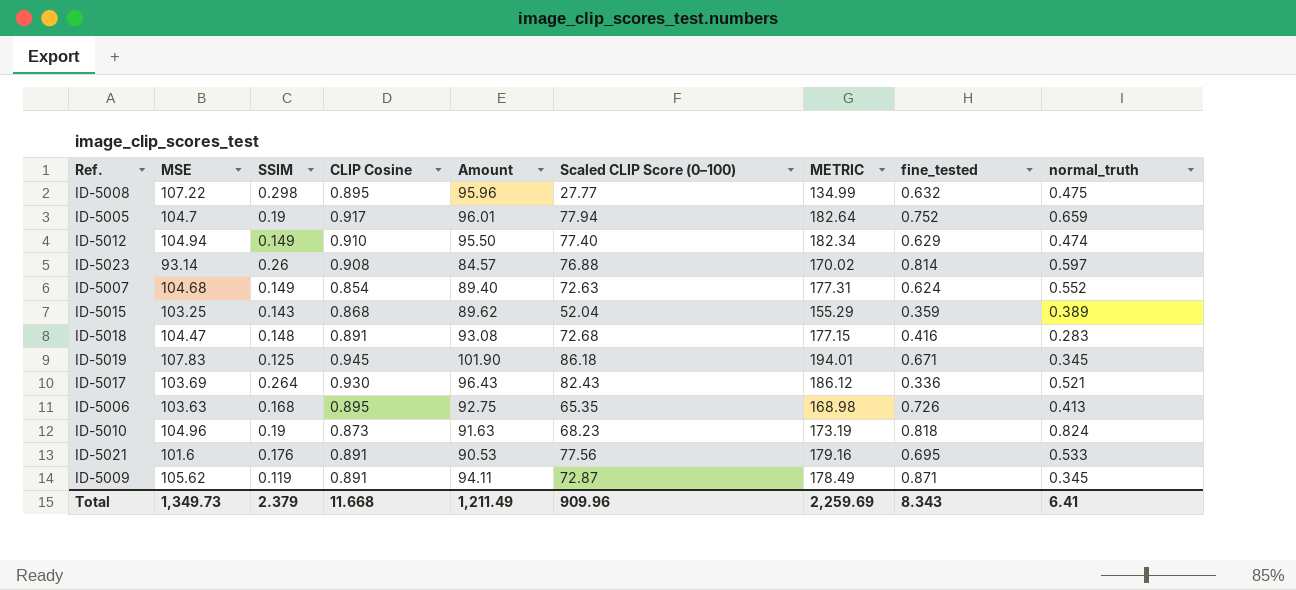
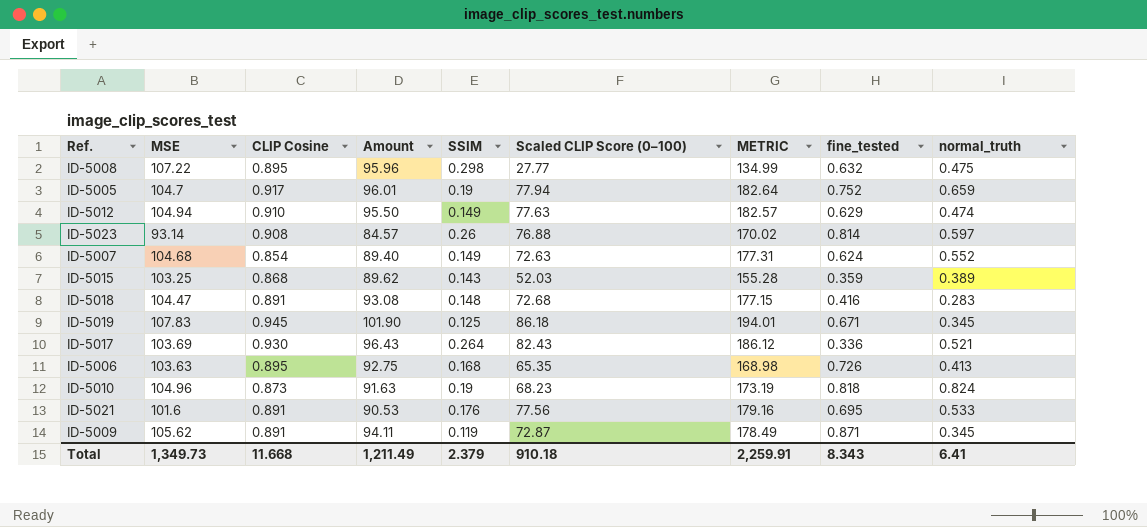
column SSIM | position: 3 -> 5
ID-5012 | Scaled CLIP Score (0–100): 77.40 -> 77.63
ID-5012 | METRIC: 182.34 -> 182.57
ID-5015 | Scaled CLIP Score (0–100): 52.04 -> 52.03
ID-5015 | METRIC: 155.29 -> 155.28
Total | Scaled CLIP Score (0–100): 909.96 -> 910.18
Total | METRIC: 2,259.69 -> 2,259.91

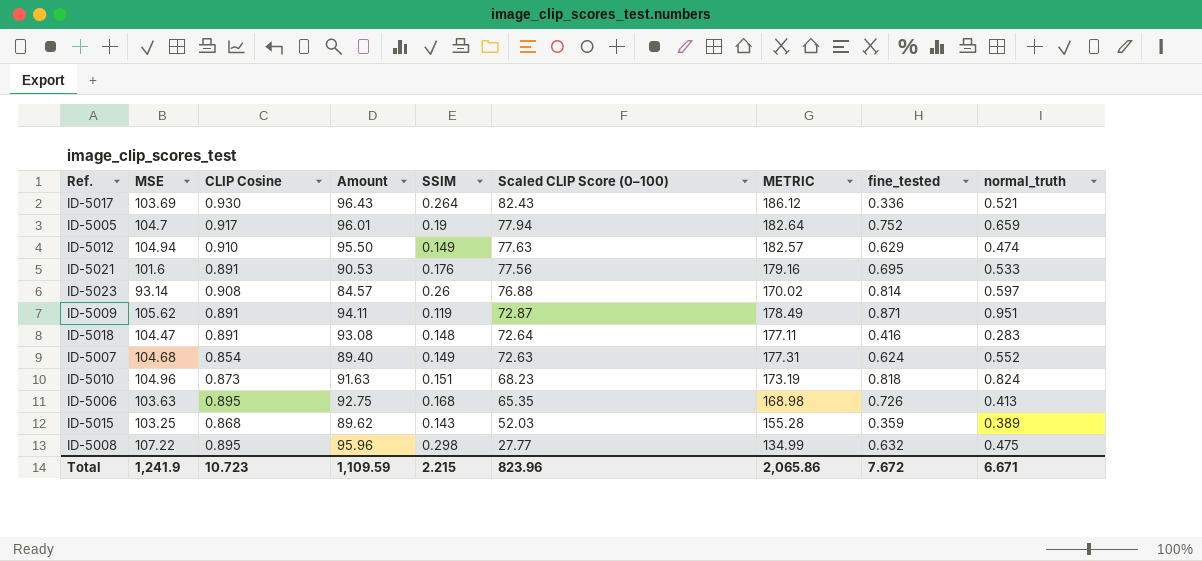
row order: none -> Scaled CLIP Score (0–100) descending
row ID-5019: 107.83 | 0.945 | 101.90 | 0.125 | 86.18 | 194.01 | 0.671 | 0.345 -> none
ID-5009 | normal_truth: 0.345 -> 0.951
ID-5018 | Scaled CLIP Score (0–100): 72.68 -> 72.64
ID-5018 | METRIC: 177.15 -> 177.11
ID-5010 | SSIM: 0.19 -> 0.151
Total | MSE: 1,349.73 -> 1,241.9
Total | CLIP Cosine: 11.668 -> 10.723
Total | Amount: 1,211.49 -> 1,109.59
Total | SSIM: 2.379 -> 2.215
Total | Scaled CLIP Score (0–100): 910.18 -> 823.96
Total | METRIC: 2,259.91 -> 2,065.86
Total | fine_tested: 8.343 -> 7.672
Total | normal_truth: 6.41 -> 6.671

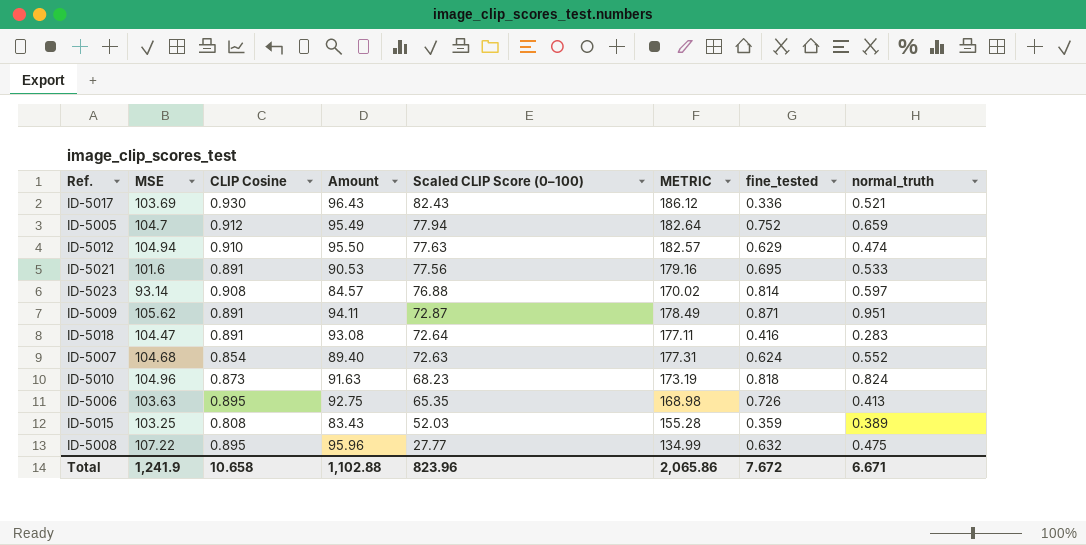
column SSIM | position: 5 -> none
ID-5005 | CLIP Cosine: 0.917 -> 0.912
ID-5005 | Amount: 96.01 -> 95.49
ID-5015 | CLIP Cosine: 0.868 -> 0.808
ID-5015 | Amount: 89.62 -> 83.43
Total | CLIP Cosine: 10.723 -> 10.658
Total | Amount: 1,109.59 -> 1,102.88

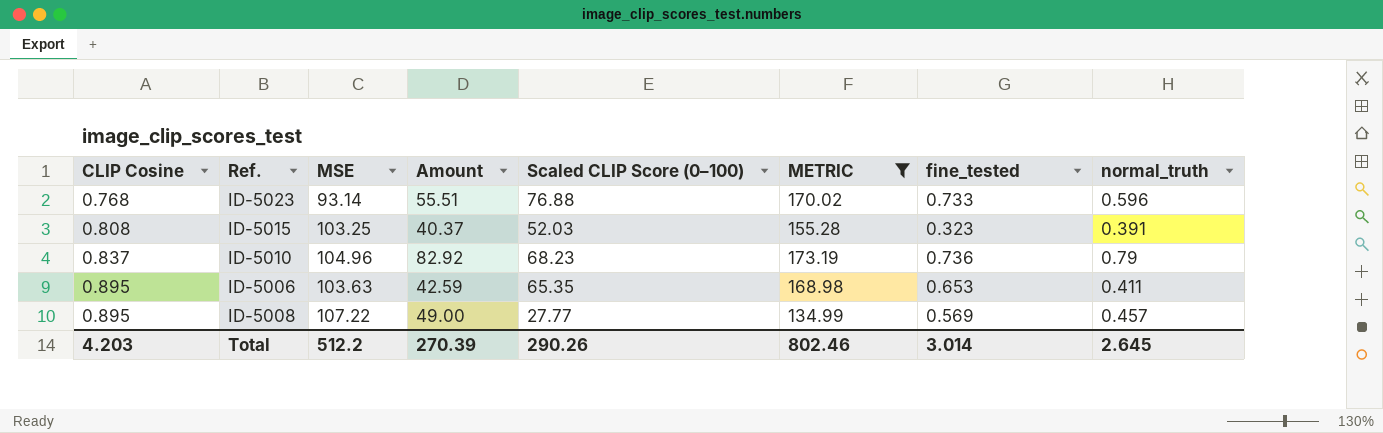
filter: none -> METRIC <= 173.19
row order: Scaled CLIP Score (0–100) descending -> CLIP Cosine ascending
column CLIP Cosine | position: 3 -> 1
column Amount | formula: [MSE] * [CLIP Cosine] -> [MSE] * [normal_truth]
ID-5023 | CLIP Cosine: 0.908 -> 0.768
ID-5023 | fine_tested: 0.814 -> 0.733
ID-5023 | normal_truth: 0.597 -> 0.596
ID-5015 | fine_tested: 0.359 -> 0.323
ID-5015 | normal_truth: 0.389 -> 0.391
ID-5010 | CLIP Cosine: 0.873 -> 0.837
ID-5010 | fine_tested: 0.818 -> 0.736
ID-5010 | normal_truth: 0.824 -> 0.79
ID-5006 | fine_tested: 0.726 -> 0.653
ID-5006 | normal_truth: 0.413 -> 0.411
ID-5008 | fine_tested: 0.632 -> 0.569
ID-5008 | normal_truth: 0.475 -> 0.457
Total | CLIP Cosine: 10.658 -> 4.203
Total | MSE: 1,241.9 -> 512.2
Total | Amount: 1,102.88 -> 270.39
Total | Scaled CLIP Score (0–100): 823.96 -> 290.26
Total | METRIC: 2,065.86 -> 802.46
Total | fine_tested: 7.672 -> 3.014
Total | normal_truth: 6.671 -> 2.645

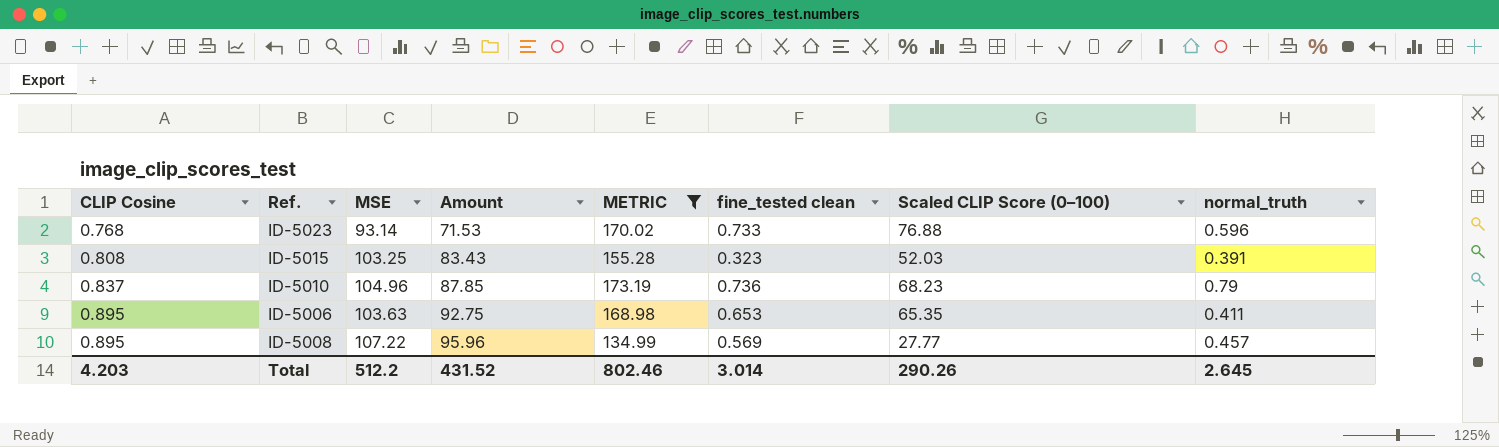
column Amount | formula: [MSE] * [normal_truth] -> [CLIP Cosine] * [MSE]
column name: fine_tested -> fine_tested clean
column Scaled CLIP Score (0–100) | position: 5 -> 7
Total | Amount: 270.39 -> 431.52

